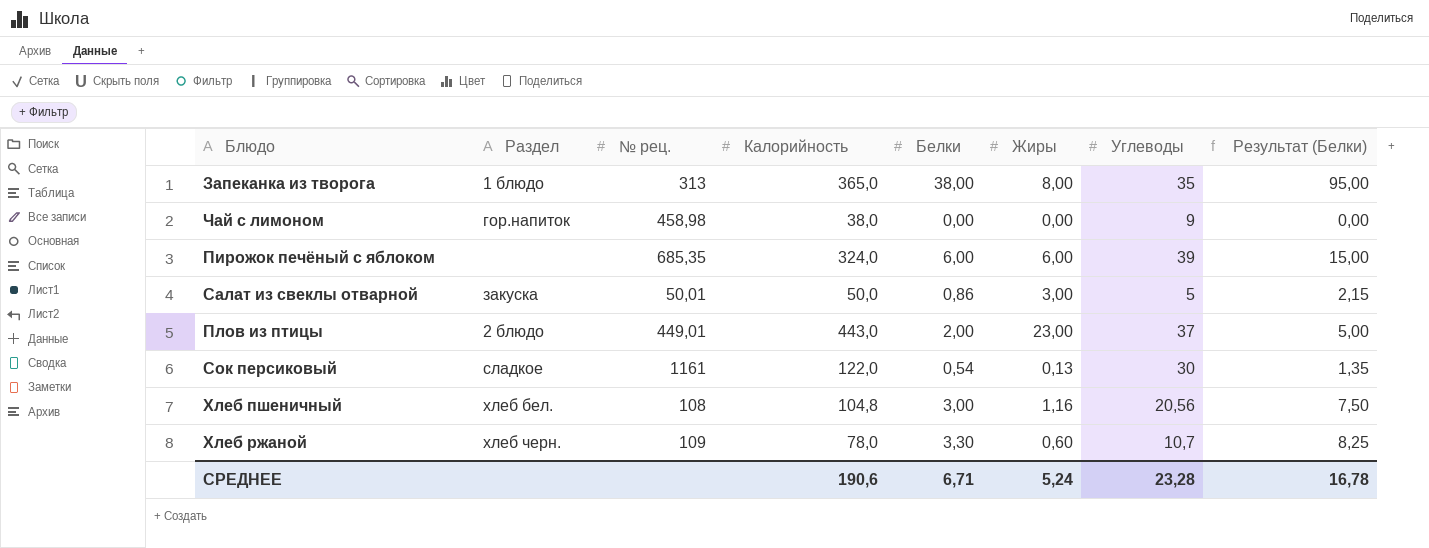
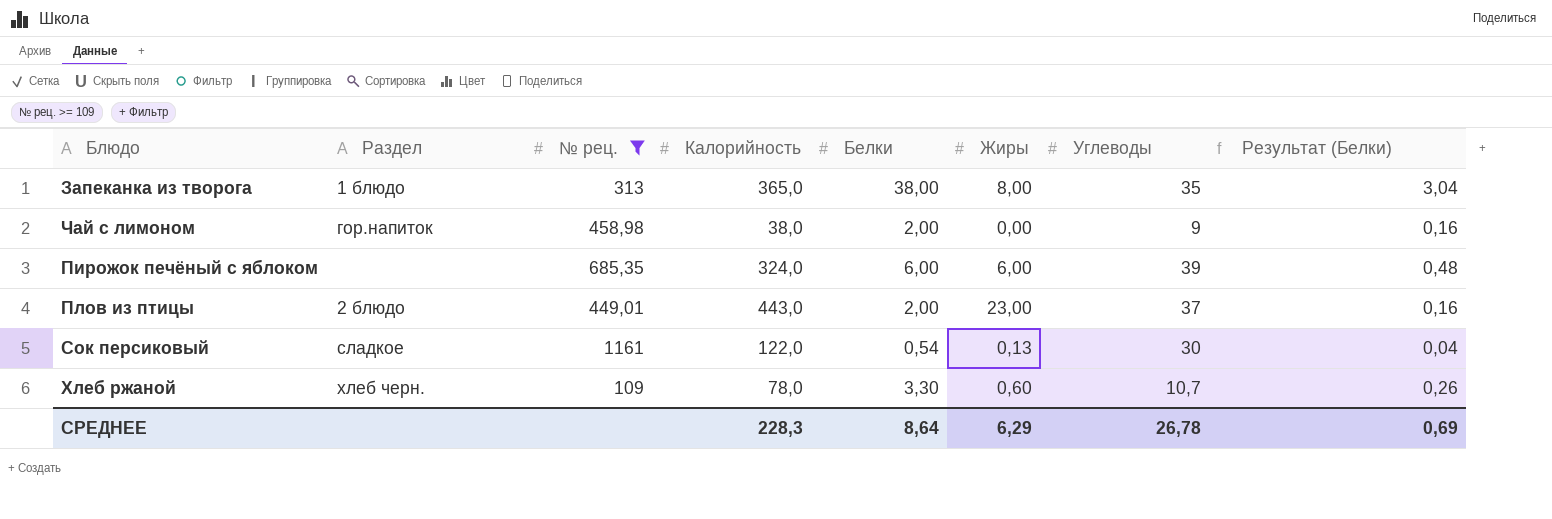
filter: none -> № рец. >= 109
column Результат (Белки) | formula: [Белки] * 2,5 -> [Белки] * 0,08
Чай с лимоном | Белки: 0,00 -> 2,00
СРЕДНЕЕ | Калорийность: 190,6 -> 228,3
СРЕДНЕЕ | Белки: 6,71 -> 8,64
СРЕДНЕЕ | Жиры: 5,24 -> 6,29
СРЕДНЕЕ | Углеводы: 23,28 -> 26,78
СРЕДНЕЕ | Результат (Белки): 16,78 -> 0,69

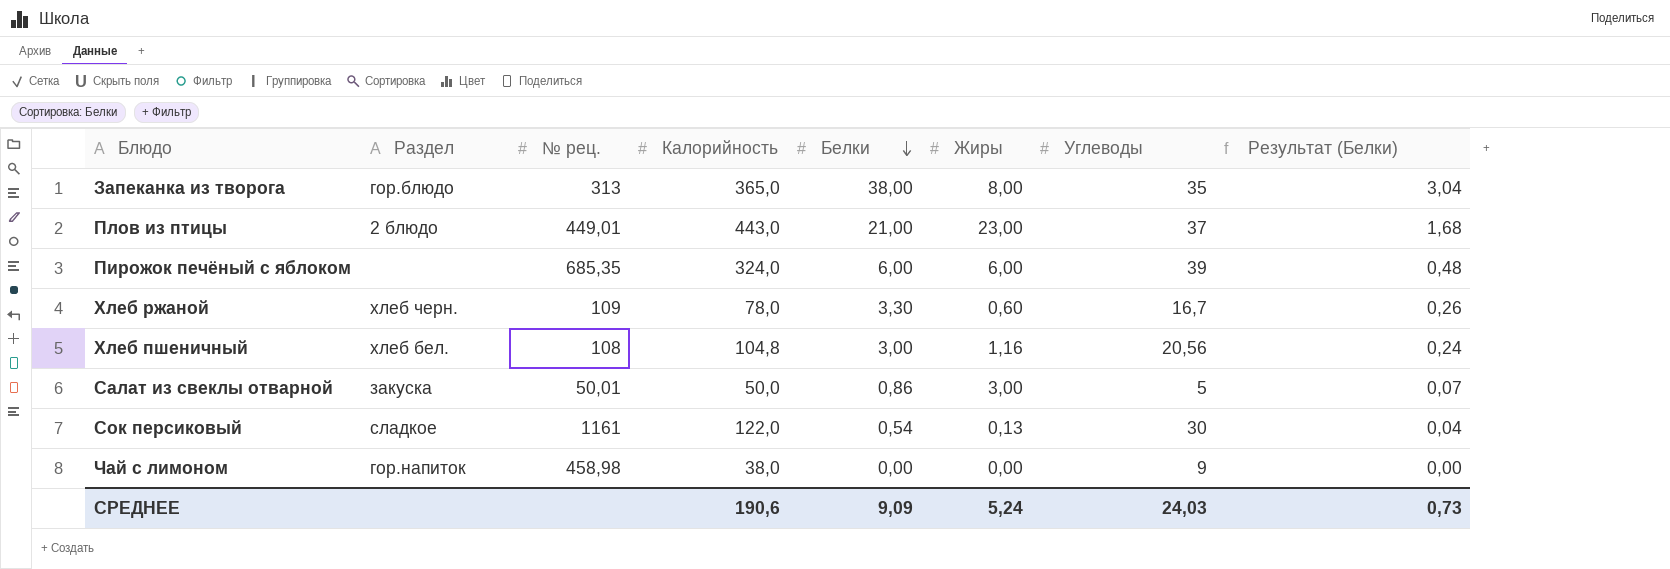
filter: № рец. >= 109 -> none
row order: none -> Белки descending
Запеканка из творога | Раздел: 1 блюдо -> гор.блюдо
Плов из птицы | Белки: 2,00 -> 21,00
Плов из птицы | Результат (Белки): 0,16 -> 1,68
Хлеб ржаной | Углеводы: 10,7 -> 16,7
Чай с лимоном | Белки: 2,00 -> 0,00
Чай с лимоном | Результат (Белки): 0,16 -> 0,00
СРЕДНЕЕ | Калорийность: 228,3 -> 190,6
СРЕДНЕЕ | Белки: 8,64 -> 9,09
СРЕДНЕЕ | Жиры: 6,29 -> 5,24
СРЕДНЕЕ | Углеводы: 26,78 -> 24,03
СРЕДНЕЕ | Результат (Белки): 0,69 -> 0,73

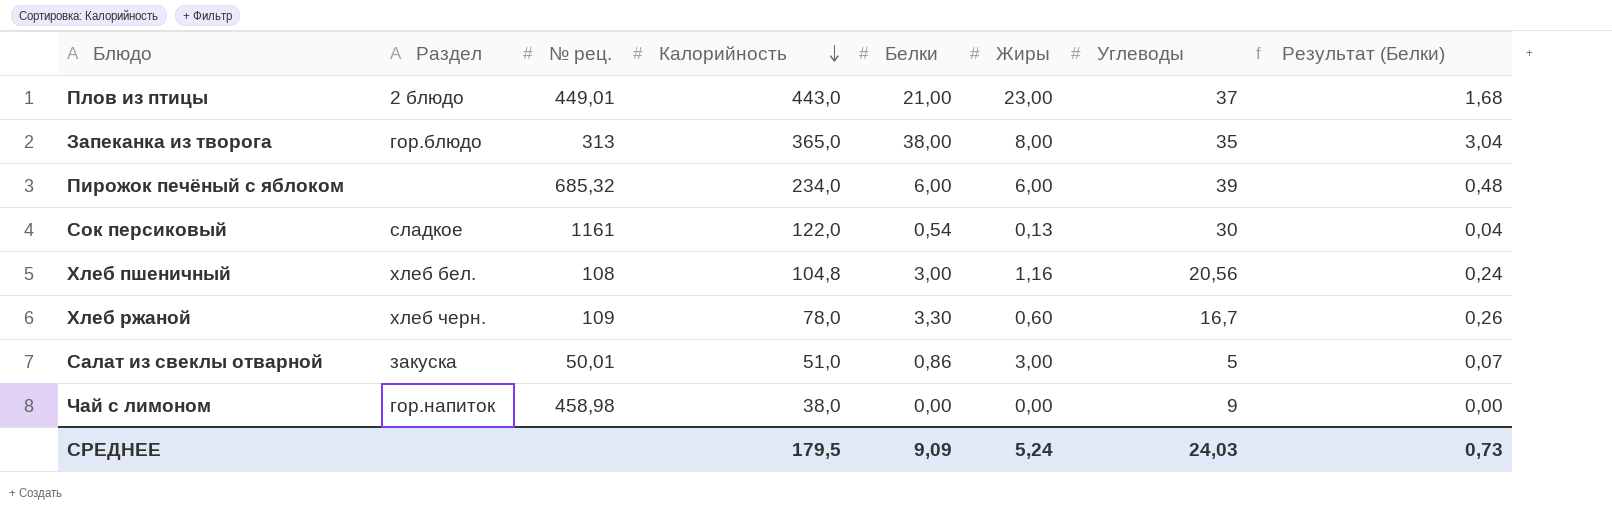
row order: Белки descending -> Калорийность descending
Пирожок печёный с яблоком | № рец.: 685,35 -> 685,32
Пирожок печёный с яблоком | Калорийность: 324,0 -> 234,0
Салат из свеклы отварной | Калорийность: 50,0 -> 51,0
СРЕДНЕЕ | Калорийность: 190,6 -> 179,5

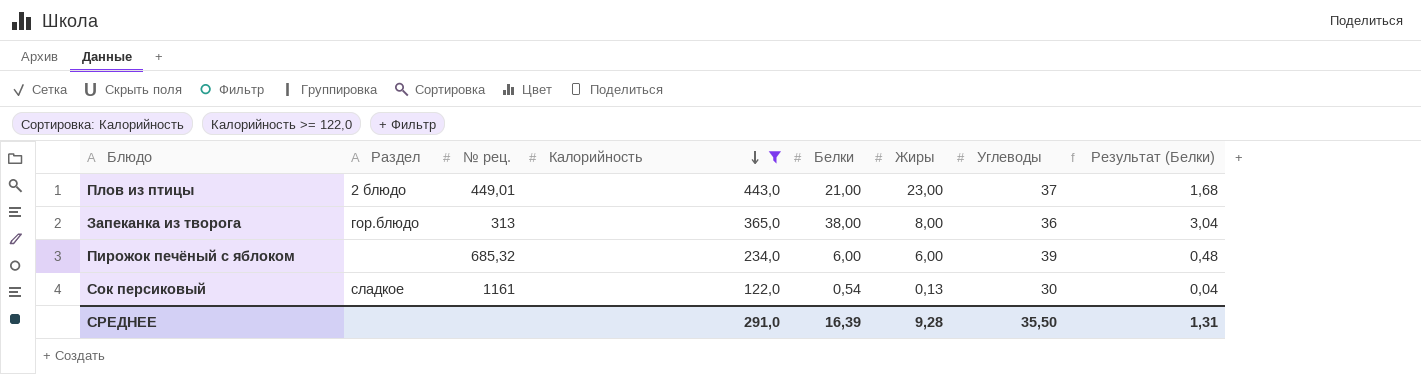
filter: none -> Калорийность >= 122,0
Запеканка из творога | Углеводы: 35 -> 36
СРЕДНЕЕ | Калорийность: 179,5 -> 291,0
СРЕДНЕЕ | Белки: 9,09 -> 16,39
СРЕДНЕЕ | Жиры: 5,24 -> 9,28
СРЕДНЕЕ | Углеводы: 24,03 -> 35,50
СРЕДНЕЕ | Результат (Белки): 0,73 -> 1,31

